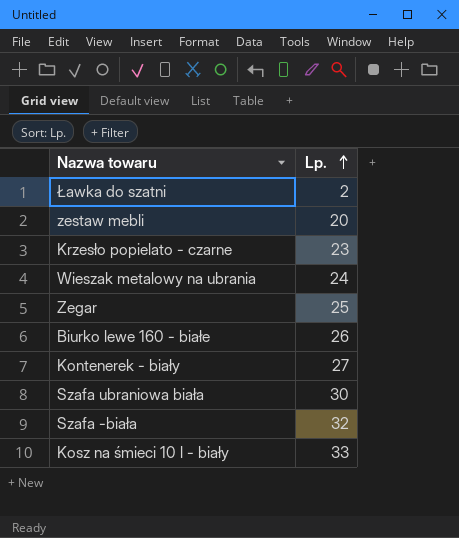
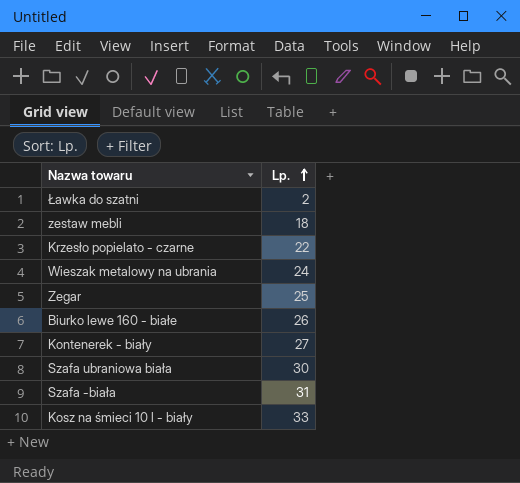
zestaw mebli | Lp.: 20 -> 18
Krzesło popielato - czarne | Lp.: 23 -> 22
Szafa -biała | Lp.: 32 -> 31

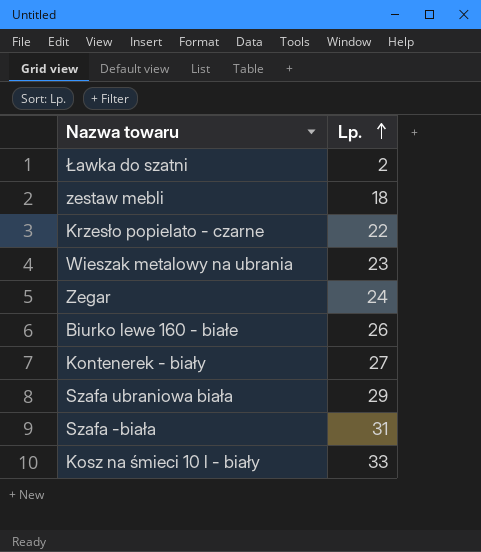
Wieszak metalowy na ubrania | Lp.: 24 -> 23
Zegar | Lp.: 25 -> 24
Szafa ubraniowa biała | Lp.: 30 -> 29

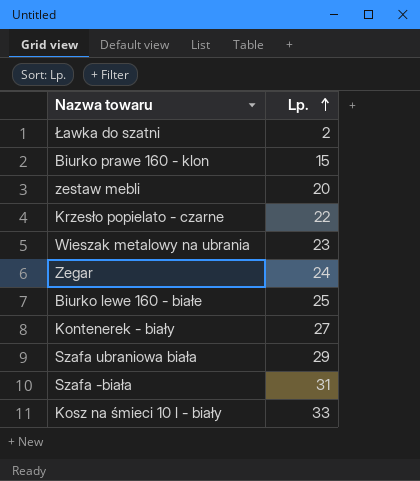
row Biurko prawe 160 - klon: none -> 15
zestaw mebli | Lp.: 18 -> 20
Biurko lewe 160 - białe | Lp.: 26 -> 25

